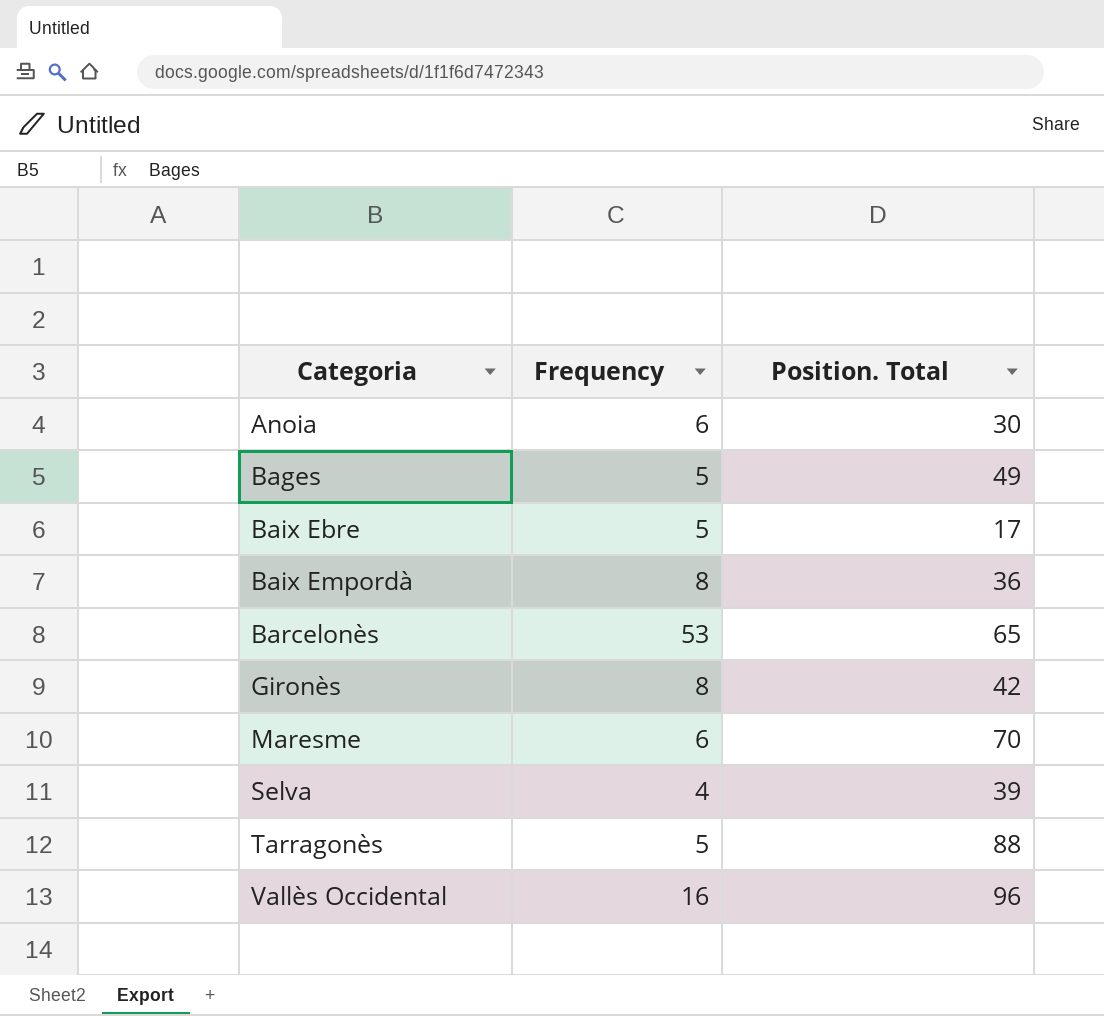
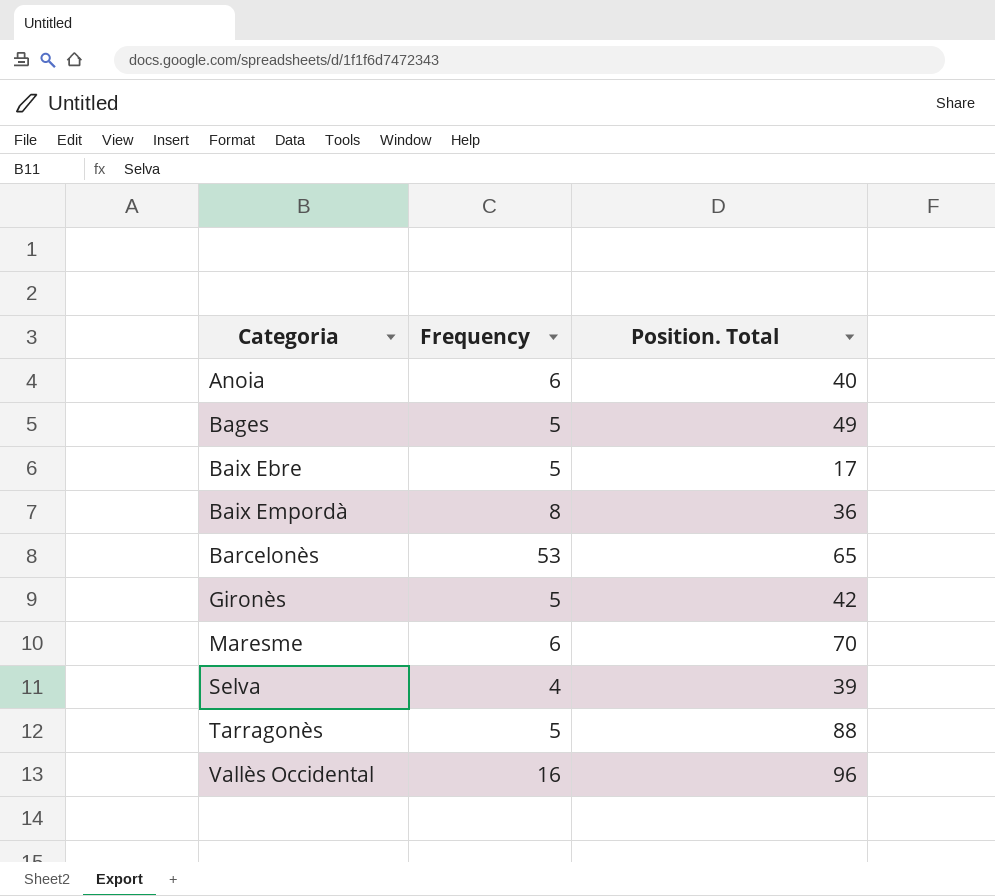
Anoia | Position. Total: 30 -> 40
Gironès | Frequency: 8 -> 5

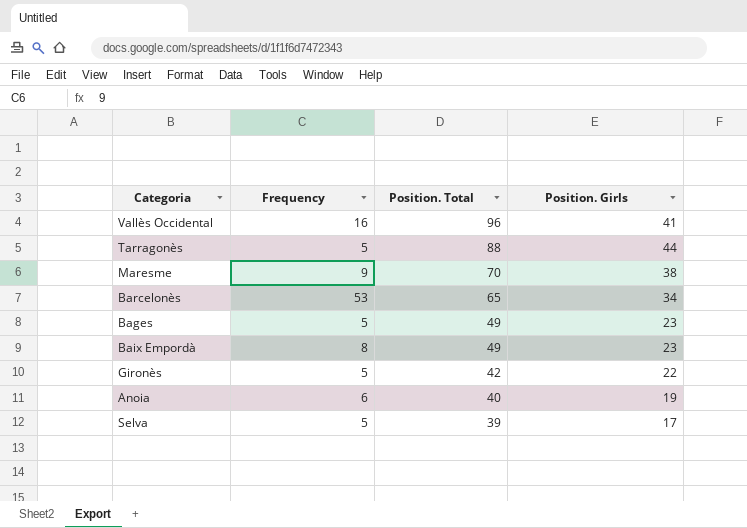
row order: Categoria ascending -> Position. Total descending
column Position. Girls | position: none -> 4
row Baix Ebre: 5 | 17 -> none
Maresme | Frequency: 6 -> 9
Baix Empordà | Position. Total: 36 -> 49
Selva | Frequency: 4 -> 5

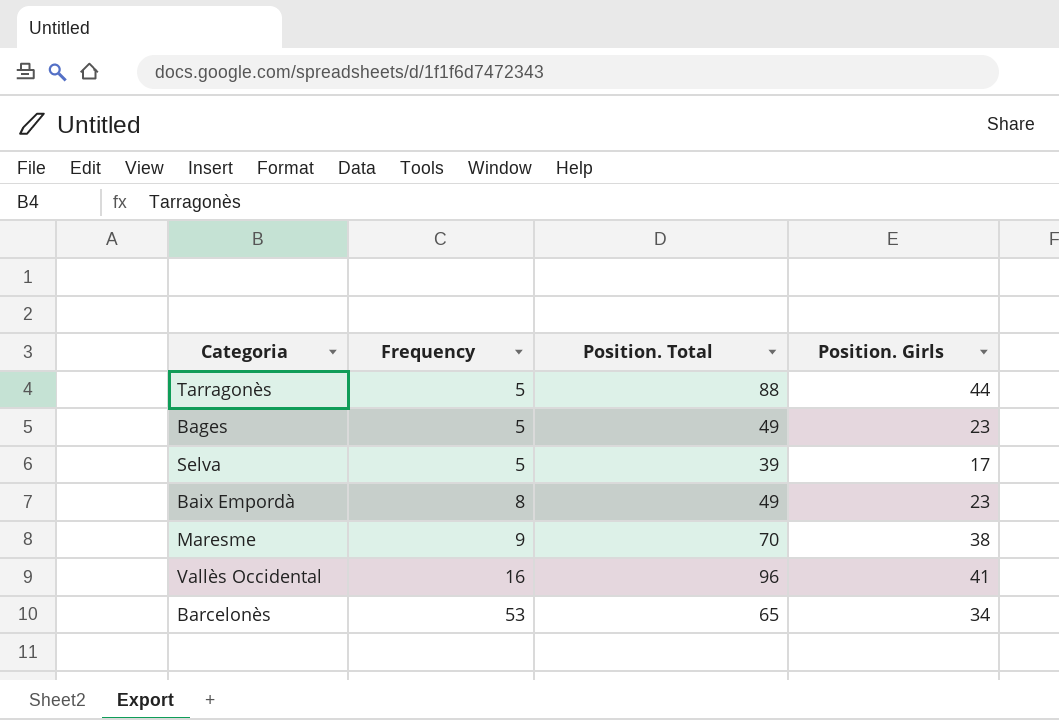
row order: Position. Total descending -> Frequency ascending
row Gironès: 5 | 42 | 22 -> none
row Anoia: 6 | 40 | 19 -> none

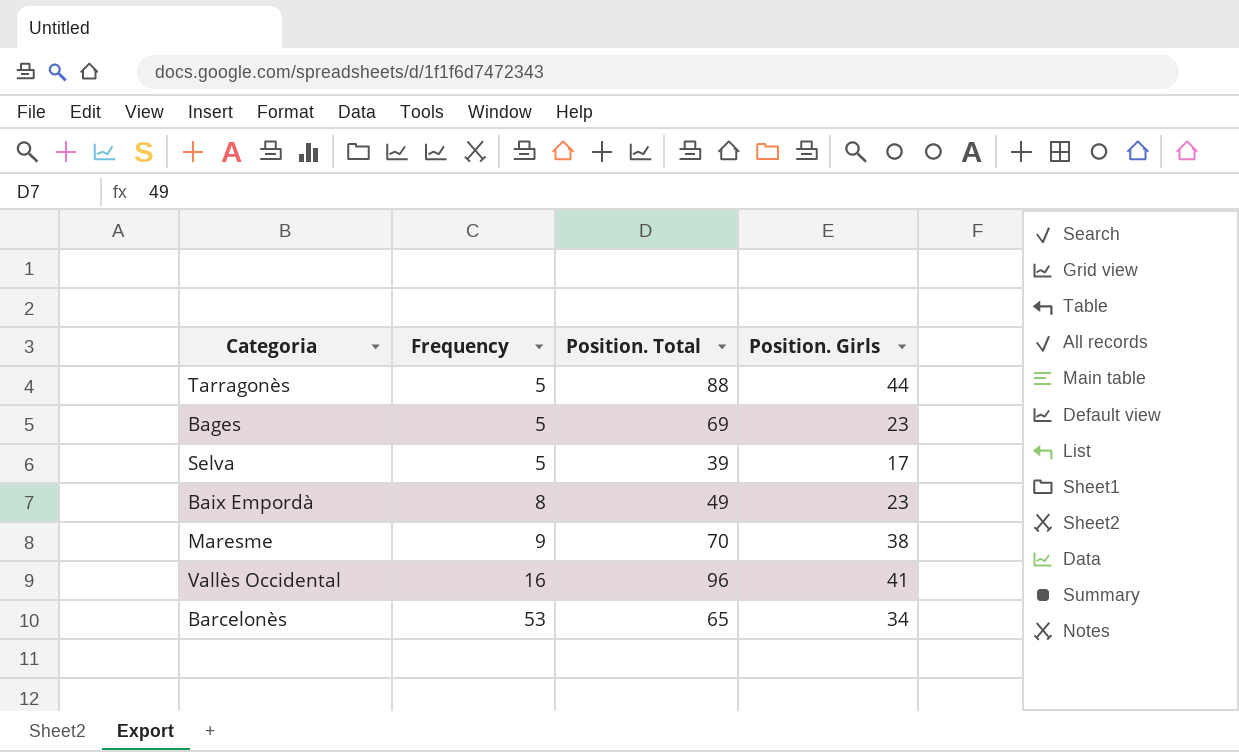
Bages | Position. Total: 49 -> 69

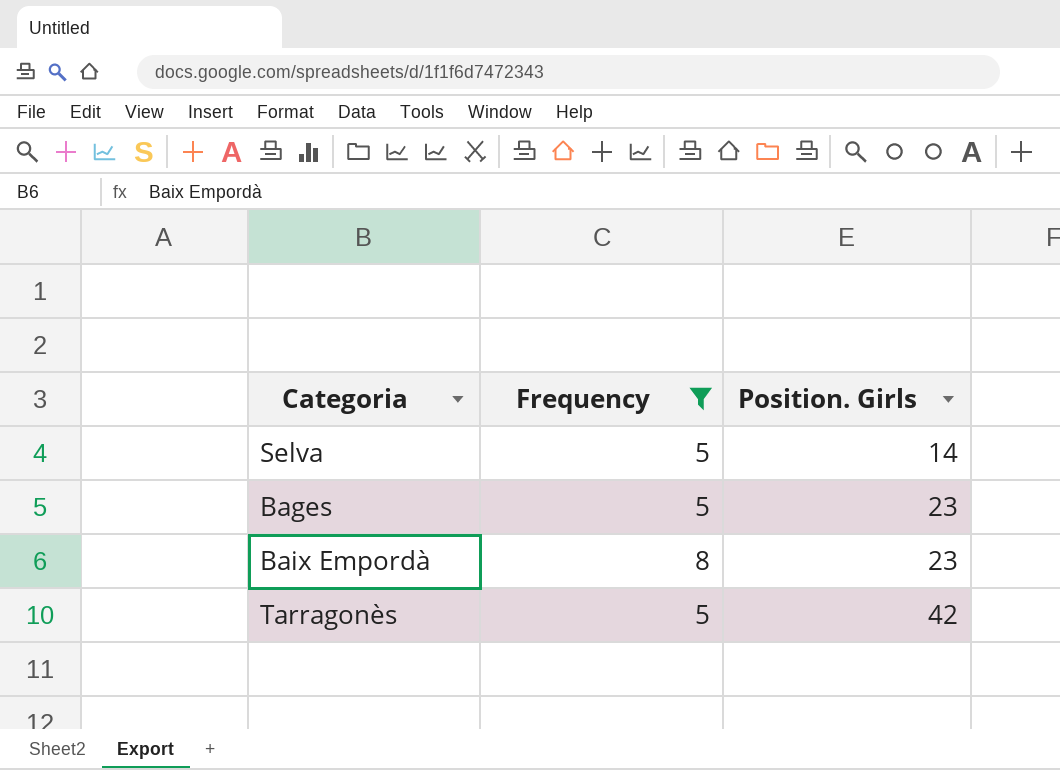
filter: none -> Frequency <= 8
row order: Frequency ascending -> Position. Girls ascending
column Position. Total | position: 3 -> none
Selva | Position. Girls: 17 -> 14
Tarragonès | Position. Girls: 44 -> 42

